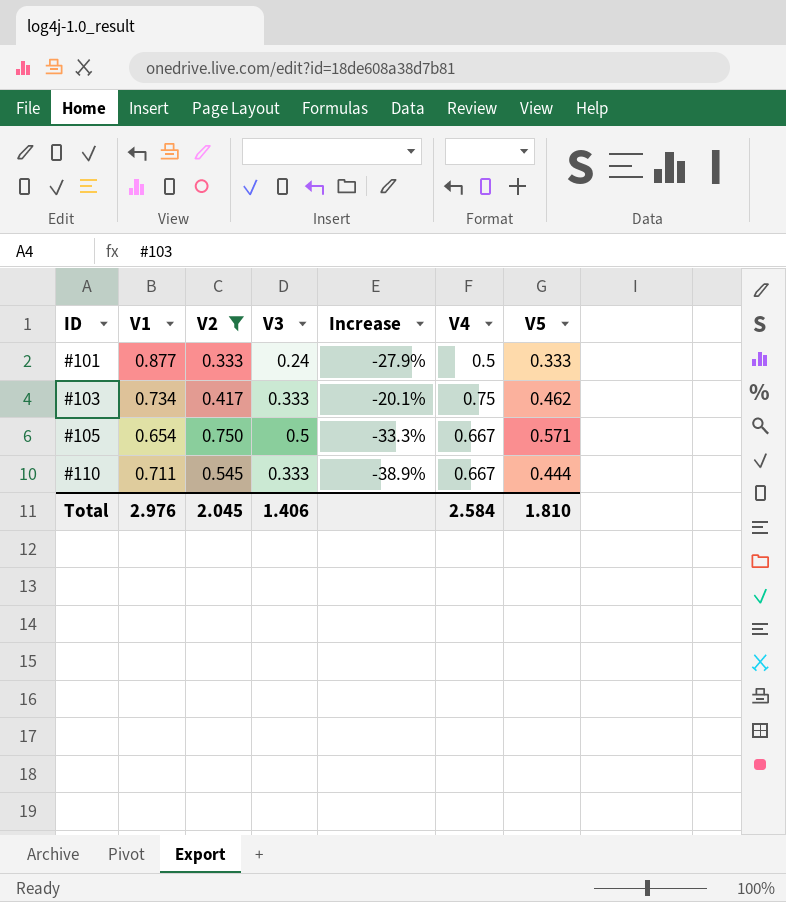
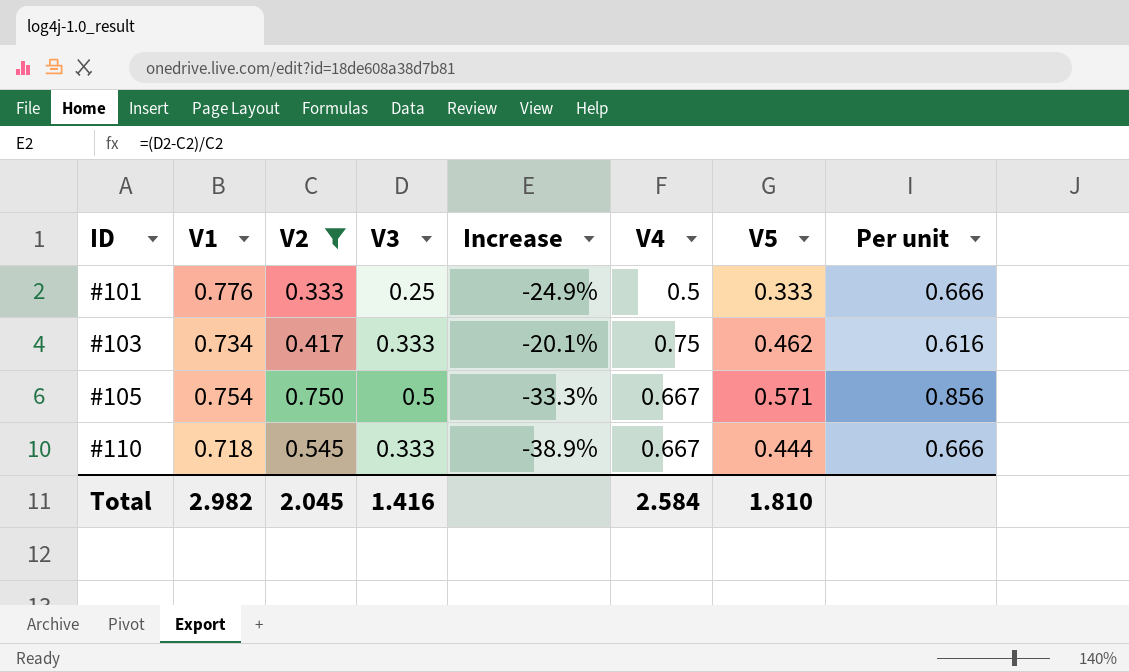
column Per unit | formula: none -> [V5] / [V4]
#101 | V1: 0.877 -> 0.776
#101 | V3: 0.24 -> 0.25
#101 | Increase: -27.9% -> -24.9%
#105 | V1: 0.654 -> 0.754
#110 | V1: 0.711 -> 0.718
Total | V1: 2.976 -> 2.982
Total | V3: 1.406 -> 1.416

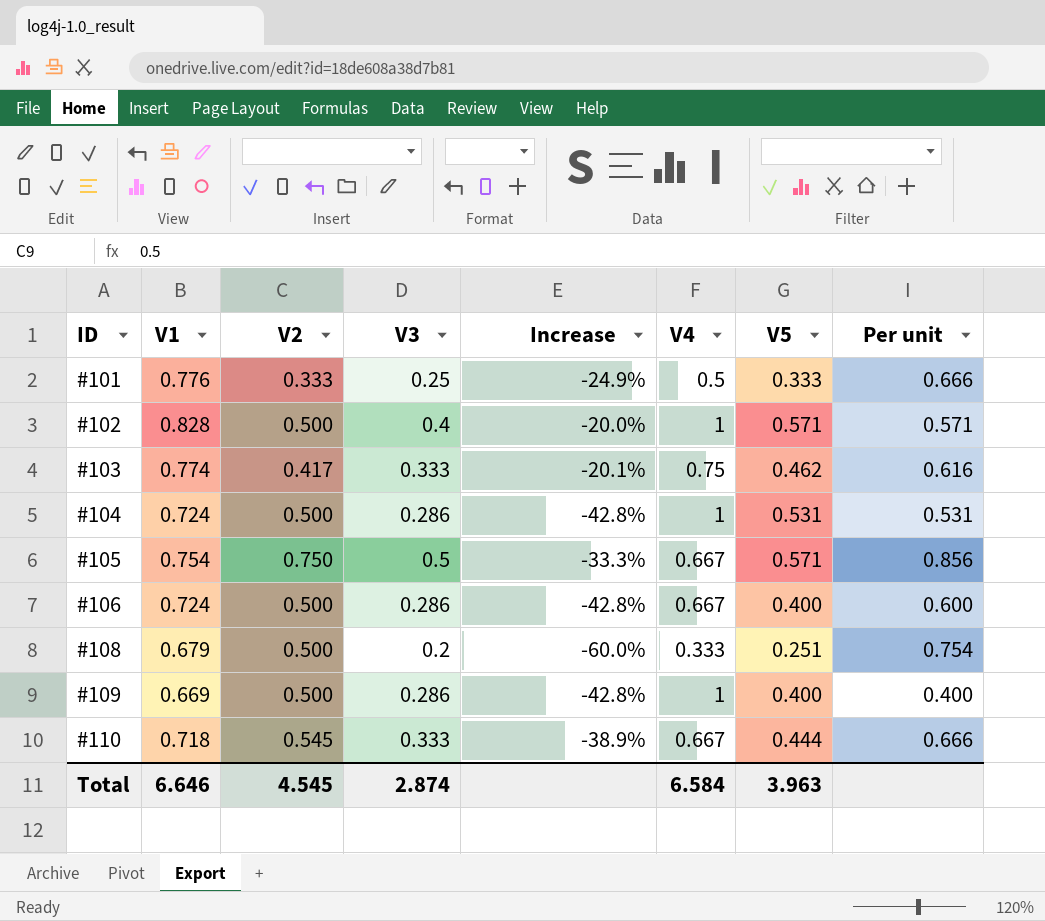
filter: V2 != 0.500 -> none
#103 | V1: 0.734 -> 0.774
Total | V1: 2.982 -> 6.646
Total | V2: 2.045 -> 4.545
Total | V3: 1.416 -> 2.874
Total | V4: 2.584 -> 6.584
Total | V5: 1.810 -> 3.963

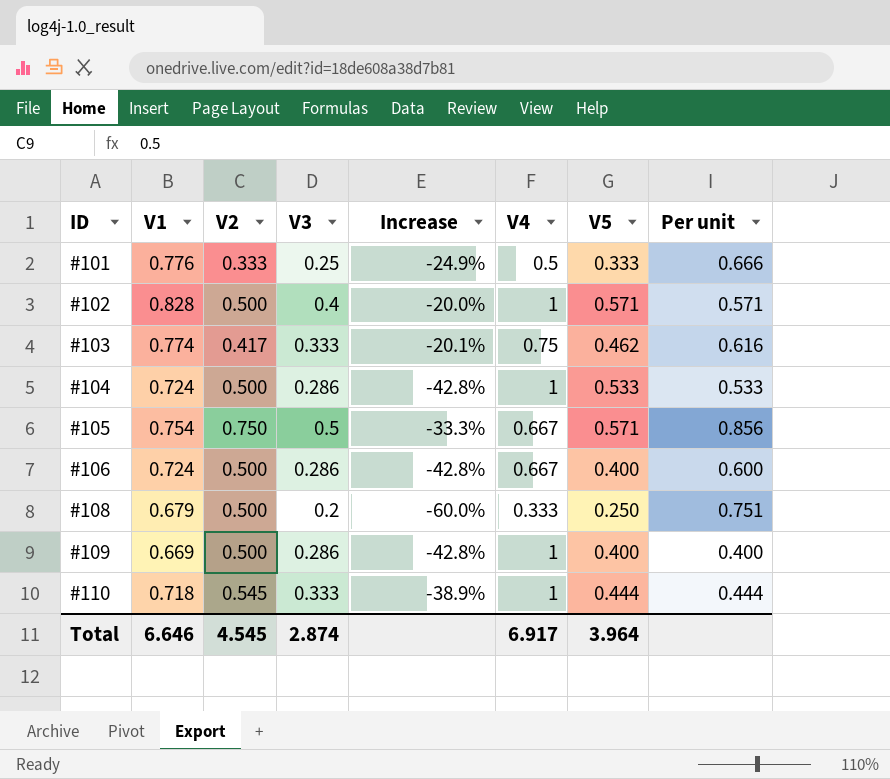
#104 | V5: 0.531 -> 0.533
#104 | Per unit: 0.531 -> 0.533
#108 | V5: 0.251 -> 0.250
#108 | Per unit: 0.754 -> 0.751
#110 | V4: 0.667 -> 1
#110 | Per unit: 0.666 -> 0.444
Total | V4: 6.584 -> 6.917
Total | V5: 3.963 -> 3.964

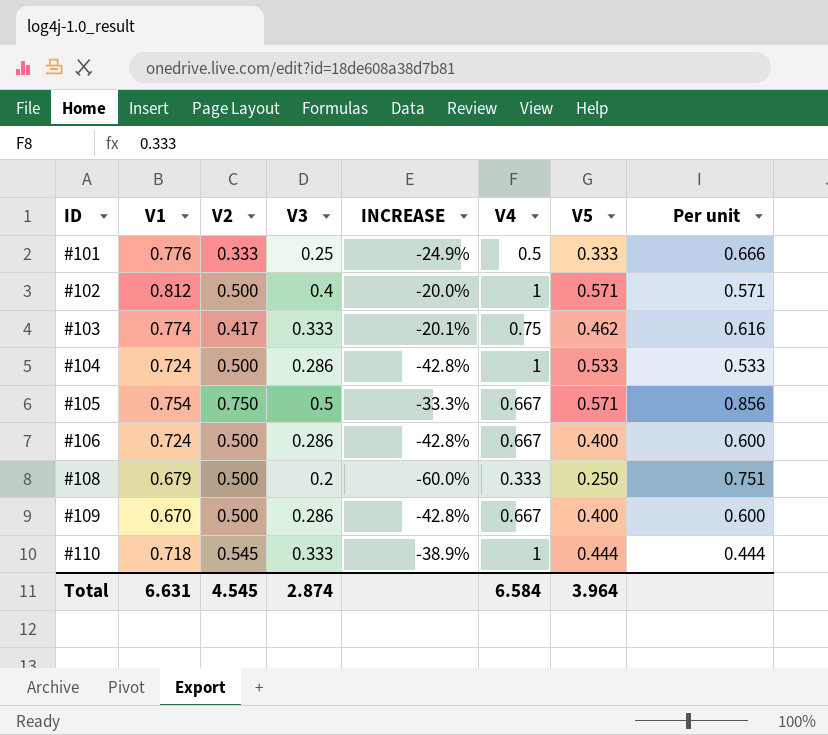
column name: Increase -> INCREASE
#102 | V1: 0.828 -> 0.812
#109 | V1: 0.669 -> 0.670
#109 | V4: 1 -> 0.667
#109 | Per unit: 0.400 -> 0.600
Total | V1: 6.646 -> 6.631
Total | V4: 6.917 -> 6.584

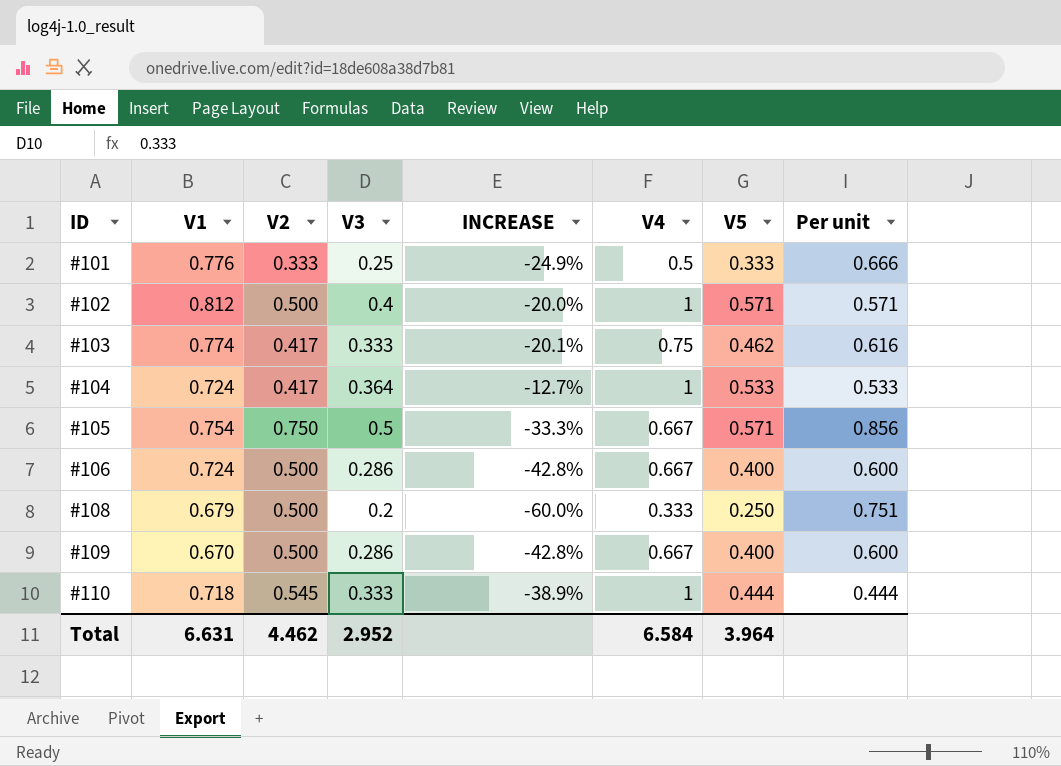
#104 | V2: 0.500 -> 0.417
#104 | V3: 0.286 -> 0.364
#104 | INCREASE: -42.8% -> -12.7%
Total | V2: 4.545 -> 4.462
Total | V3: 2.874 -> 2.952

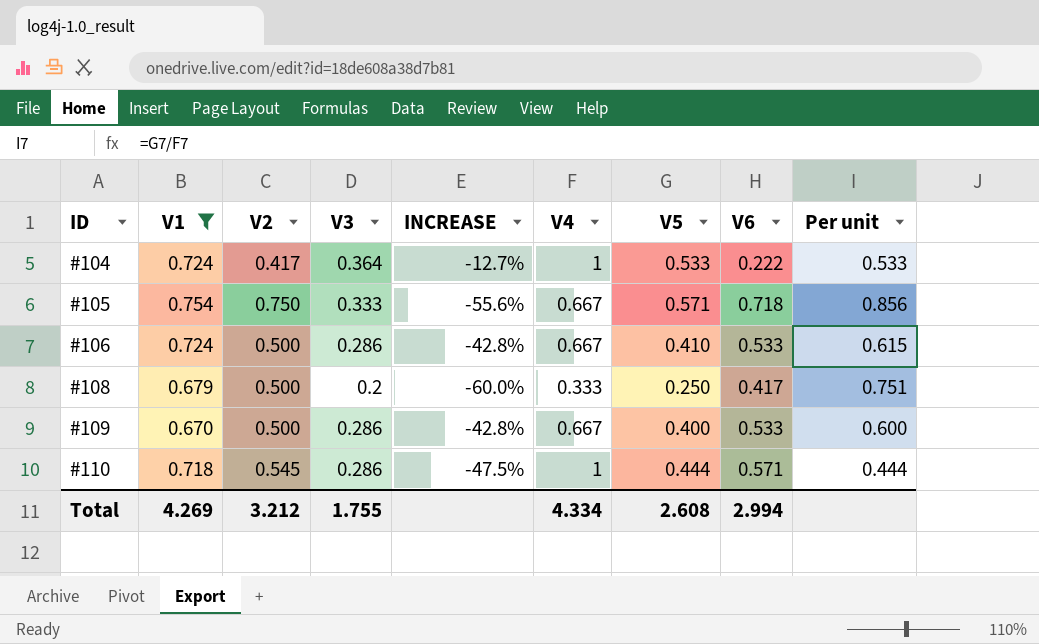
filter: none -> V1 <= 0.754
column V6 | position: none -> 8
#105 | V3: 0.5 -> 0.333
#105 | INCREASE: -33.3% -> -55.6%
#106 | V5: 0.400 -> 0.410
#106 | Per unit: 0.600 -> 0.615
#110 | V3: 0.333 -> 0.286
#110 | INCREASE: -38.9% -> -47.5%
Total | V1: 6.631 -> 4.269
Total | V2: 4.462 -> 3.212
Total | V3: 2.952 -> 1.755
Total | V4: 6.584 -> 4.334
Total | V5: 3.964 -> 2.608

